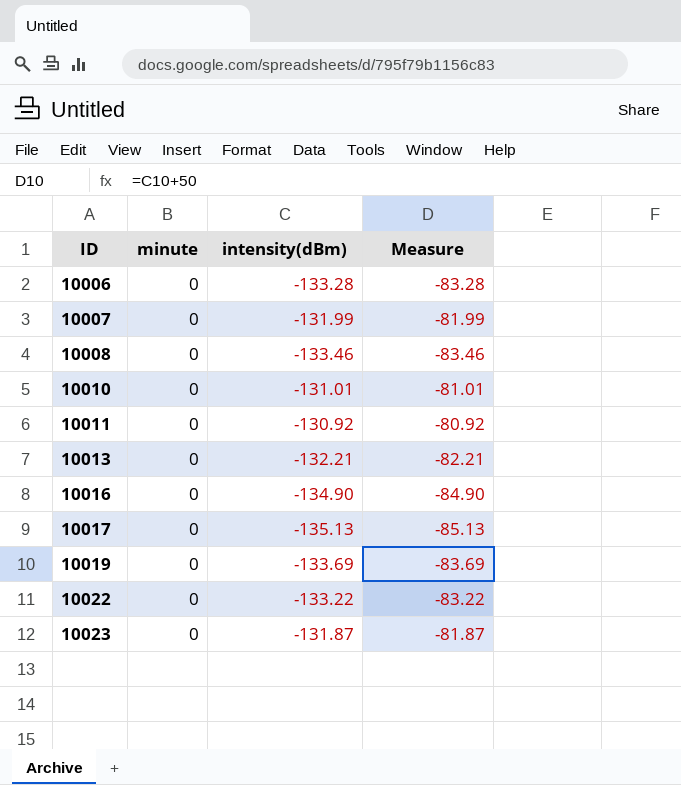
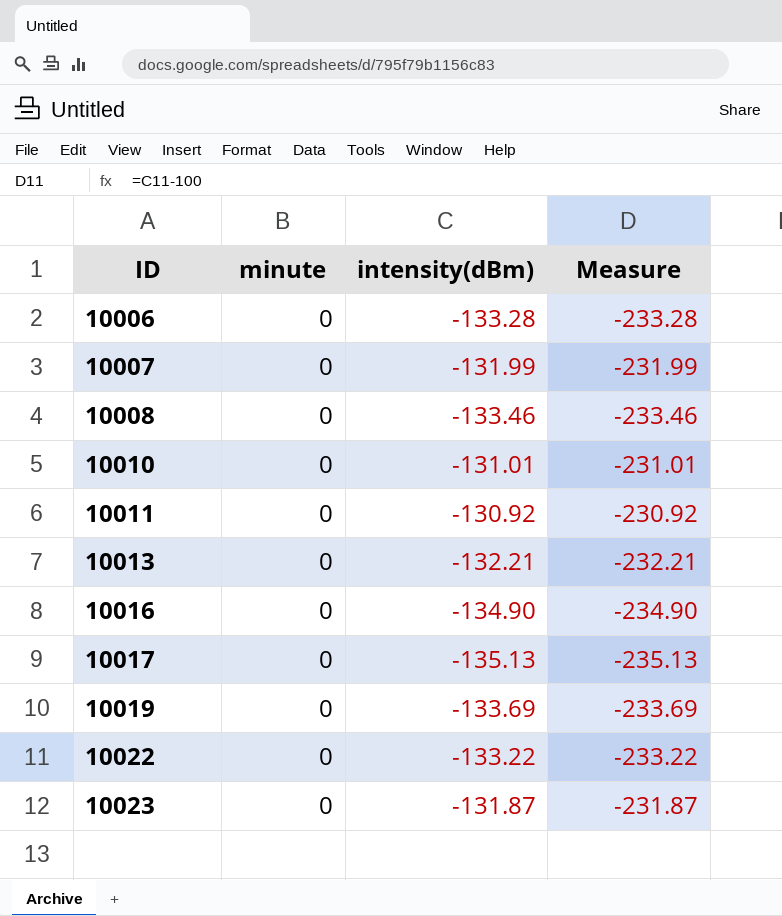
column Measure | formula: [intensity(dBm)] + 50 -> [intensity(dBm)] - 100

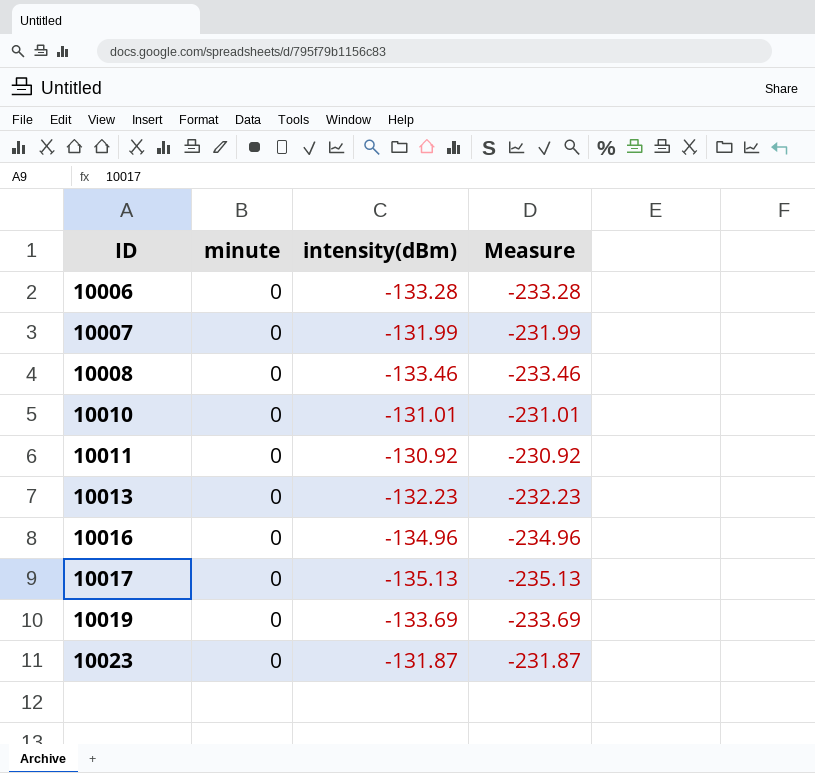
row 10022: 0 | -133.22 | -233.22 -> none
10013 | intensity(dBm): -132.21 -> -132.23
10013 | Measure: -232.21 -> -232.23
10016 | intensity(dBm): -134.90 -> -134.96
10016 | Measure: -234.90 -> -234.96

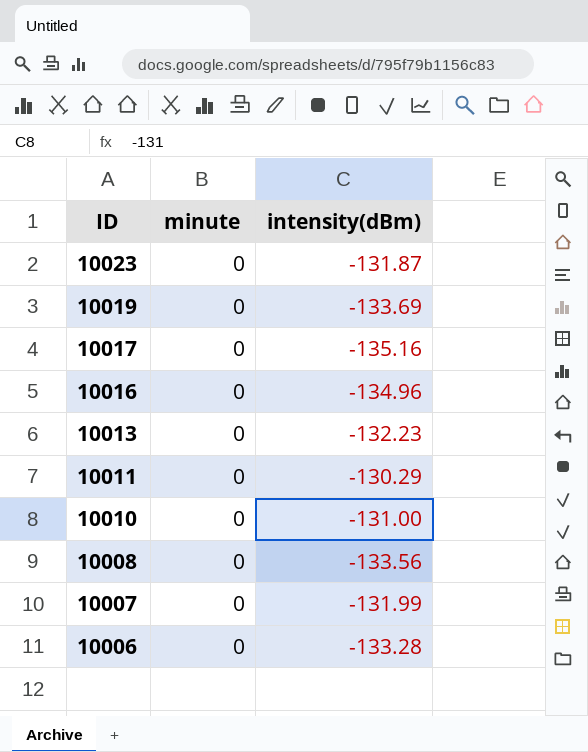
row order: ID ascending -> ID descending
column Measure | formula: [intensity(dBm)] - 100 -> none
10017 | intensity(dBm): -135.13 -> -135.16
10011 | intensity(dBm): -130.92 -> -130.29
10010 | intensity(dBm): -131.01 -> -131.00
10008 | intensity(dBm): -133.46 -> -133.56

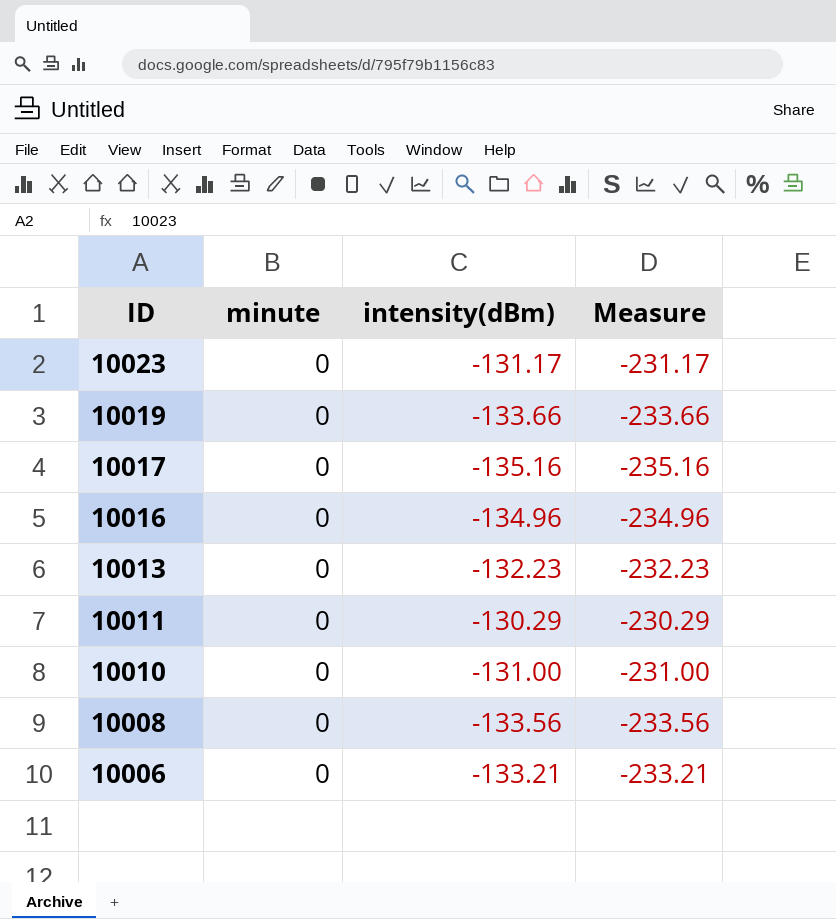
column Measure | formula: none -> [intensity(dBm)] - 100
row 10007: 0 | -131.99 -> none
10023 | intensity(dBm): -131.87 -> -131.17
10019 | intensity(dBm): -133.69 -> -133.66
10006 | intensity(dBm): -133.28 -> -133.21

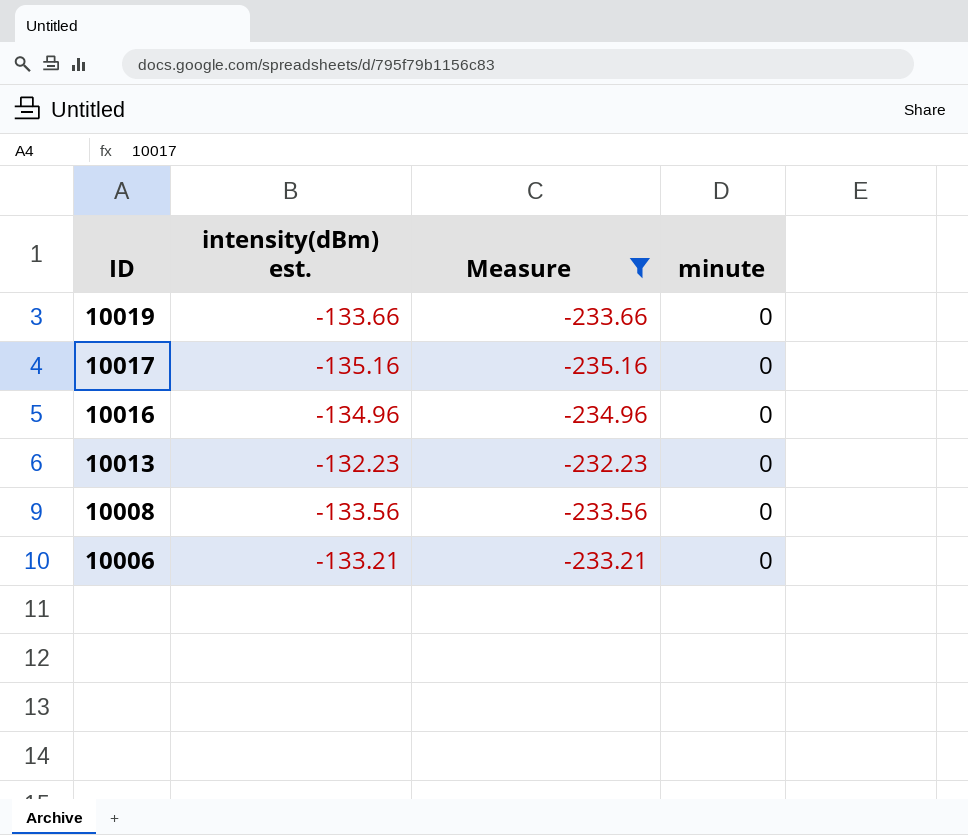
filter: none -> Measure <= -232.23
column name: intensity(dBm) -> intensity(dBm) est.
column minute | position: 2 -> 4

